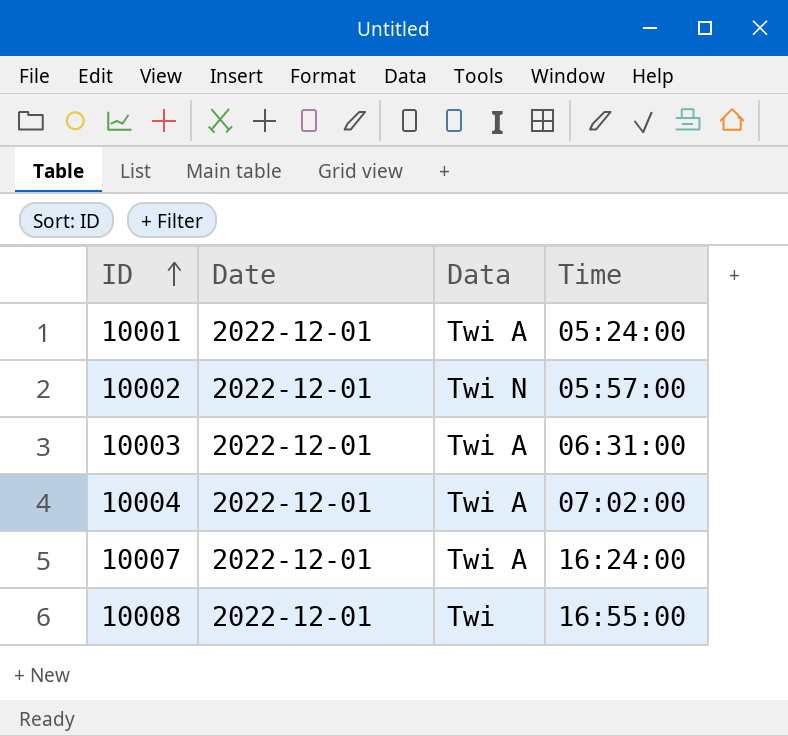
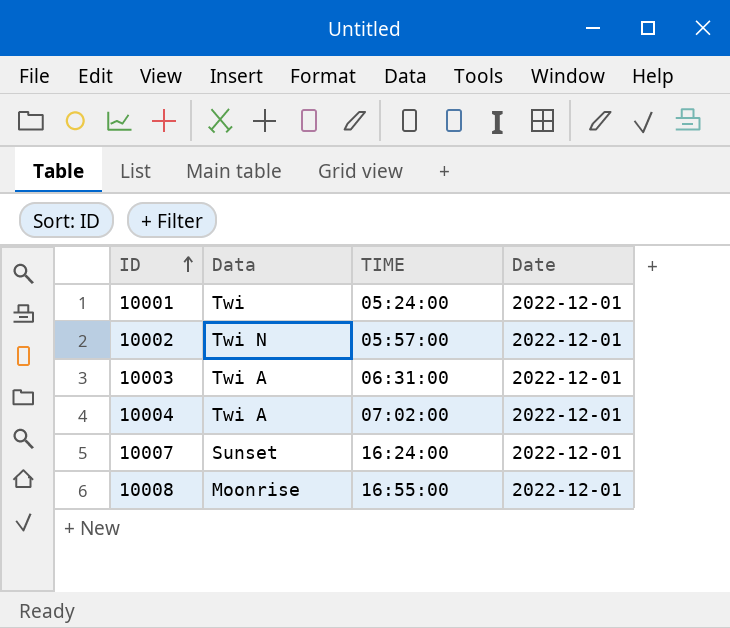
column name: Time -> TIME
column Date | position: 2 -> 4
10001 | Data: Twi A -> Twi
10007 | Data: Twi A -> Sunset
10008 | Data: Twi -> Moonrise

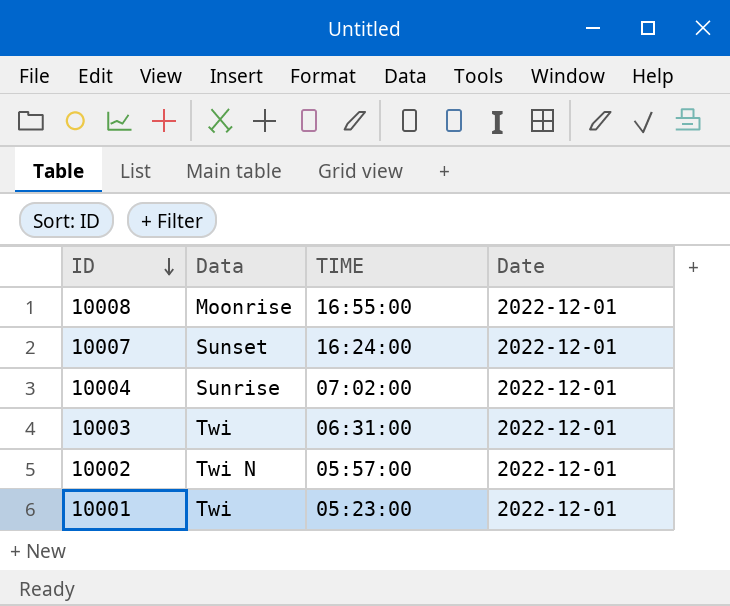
row order: ID ascending -> ID descending
10004 | Data: Twi A -> Sunrise
10003 | Data: Twi A -> Twi
10001 | TIME: 05:24:00 -> 05:23:00

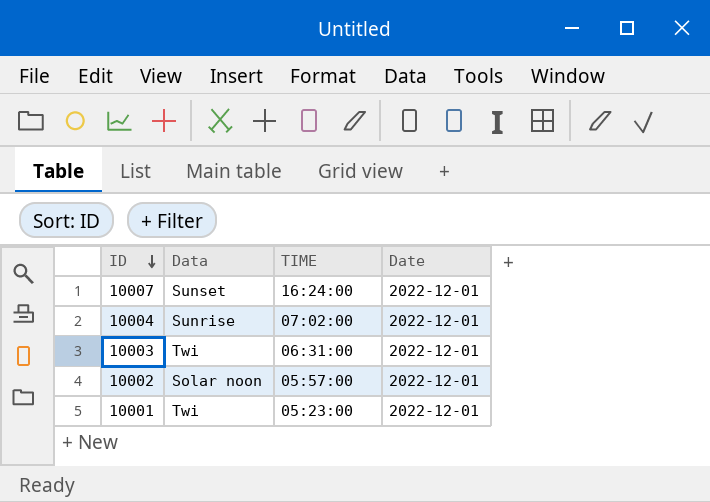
row 10008: Moonrise | 16:55:00 | 2022-12-01 -> none
10002 | Data: Twi N -> Solar noon

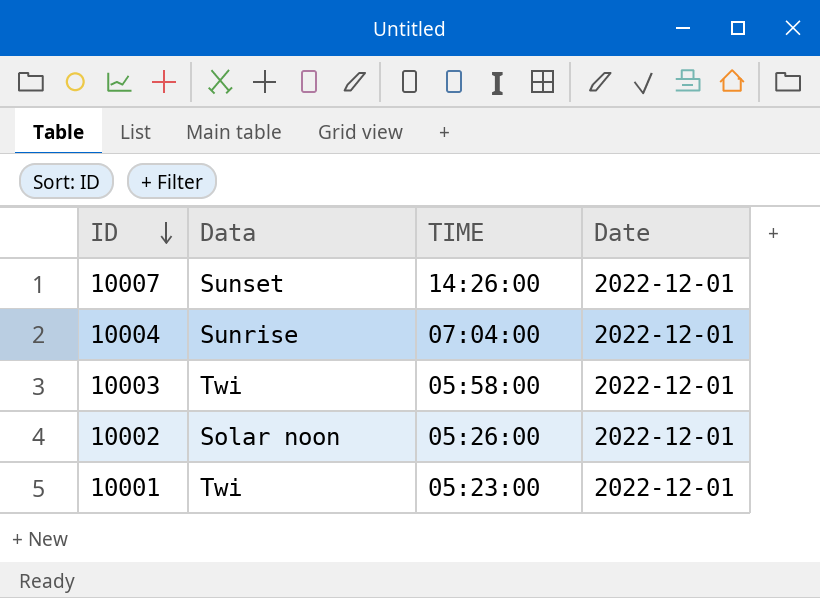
10007 | TIME: 16:24:00 -> 14:26:00
10004 | TIME: 07:02:00 -> 07:04:00
10003 | TIME: 06:31:00 -> 05:58:00
10002 | TIME: 05:57:00 -> 05:26:00

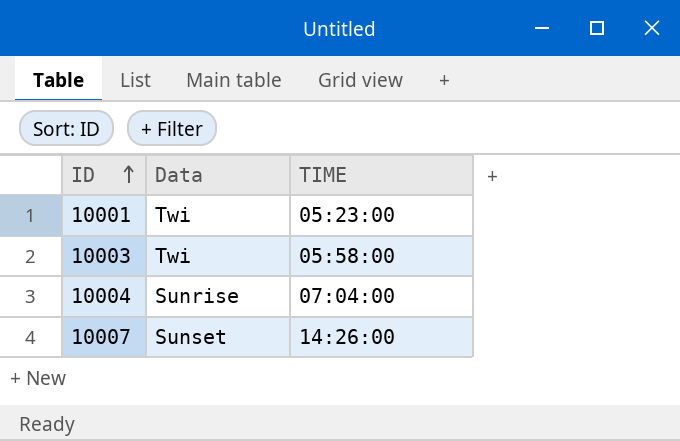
row order: ID descending -> ID ascending
column Date | position: 4 -> none
row 10002: Solar noon | 05:26:00 | 2022-12-01 -> none

